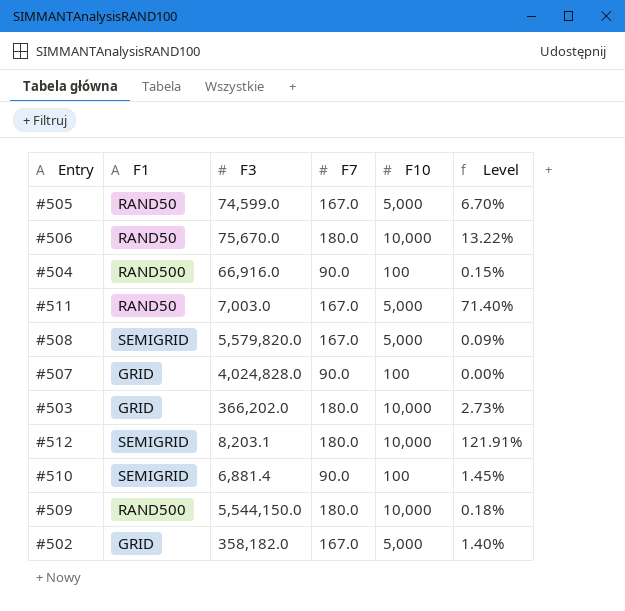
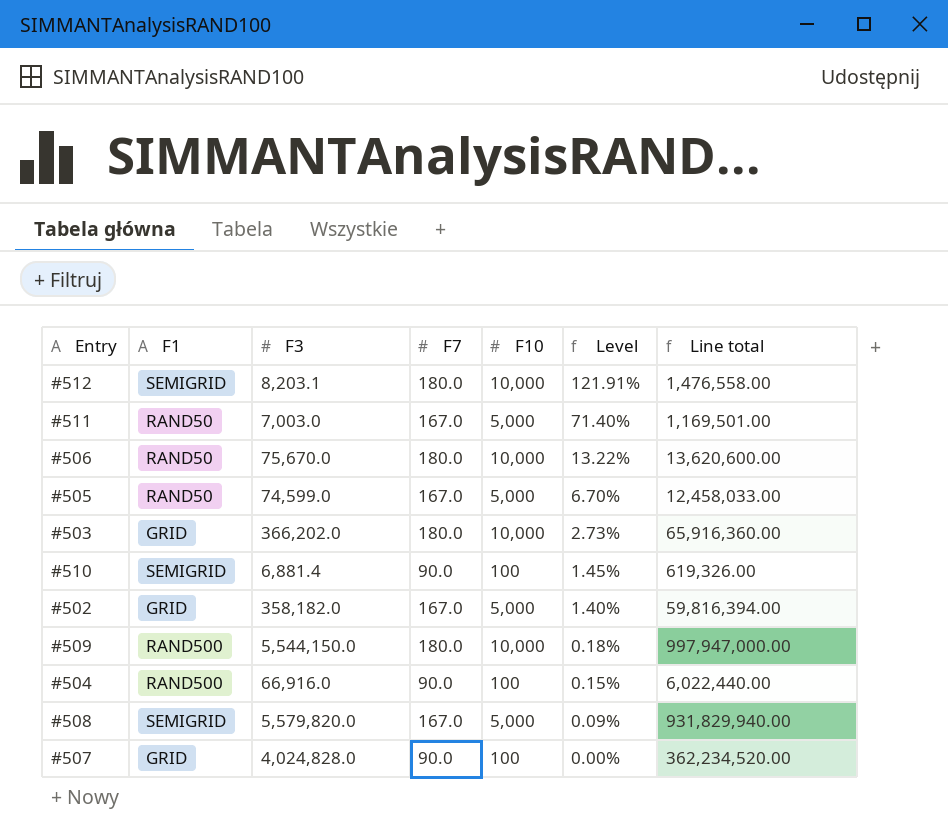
row order: none -> Level descending
column Line total | formula: none -> [F3] * [F7]

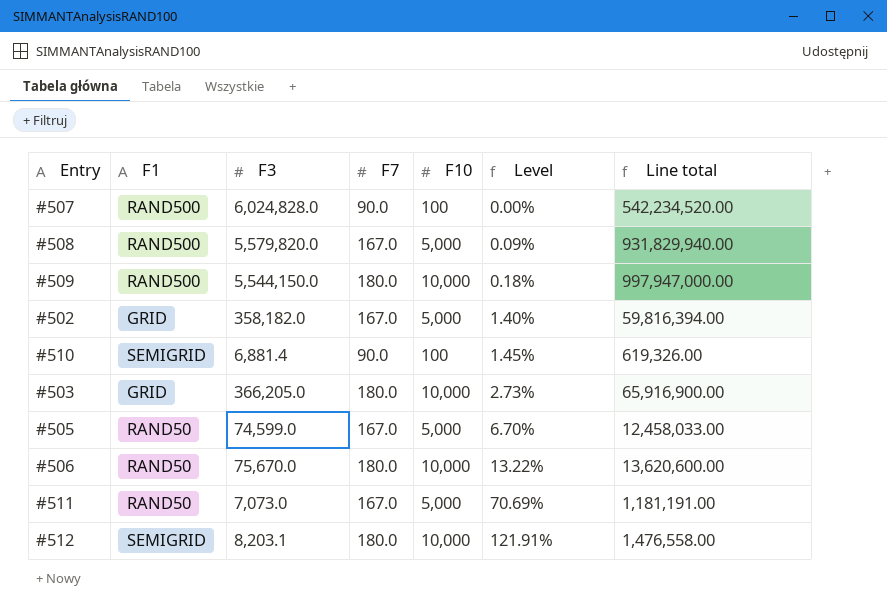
row order: Level descending -> Level ascending
row #504: RAND500 | 66,916.0 | 90.0 | 100 | 0.15% | 6,022,440.00 -> none
#507 | F1: GRID -> RAND500
#507 | F3: 4,024,828.0 -> 6,024,828.0
#507 | Line total: 362,234,520.00 -> 542,234,520.00
#508 | F1: SEMIGRID -> RAND500
#503 | F3: 366,202.0 -> 366,205.0
#503 | Line total: 65,916,360.00 -> 65,916,900.00
#511 | F3: 7,003.0 -> 7,073.0
#511 | Level: 71.40% -> 70.69%
#511 | Line total: 1,169,501.00 -> 1,181,191.00

